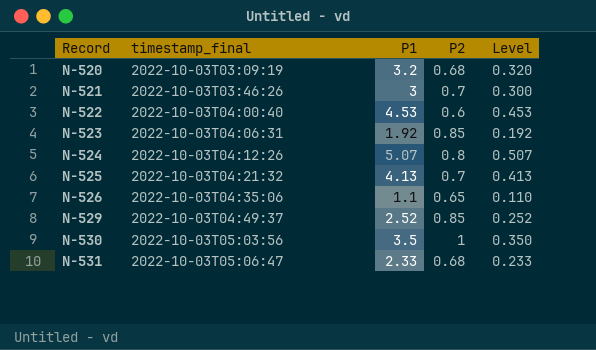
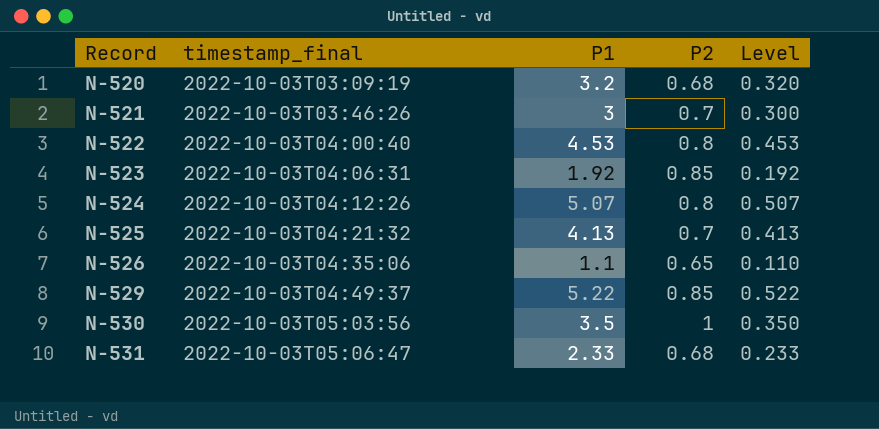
N-522 | P2: 0.6 -> 0.8
N-529 | P1: 2.52 -> 5.22
N-529 | Level: 0.252 -> 0.522

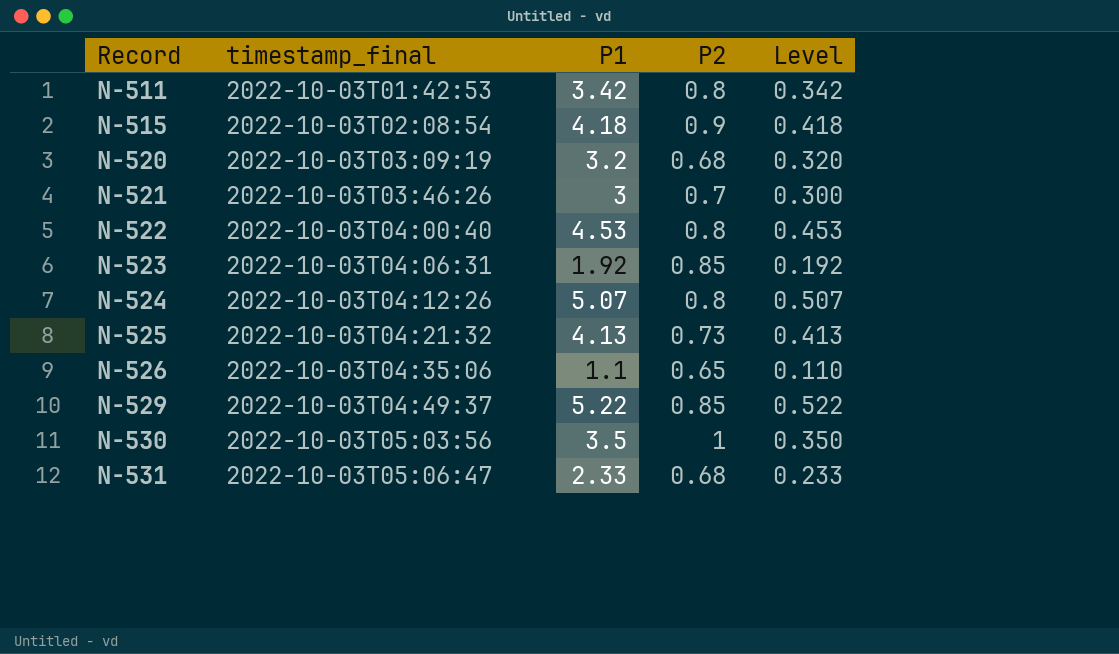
row N-511: none -> 2022-10-03T01:42:53 | 3.42 | 0.8 | 0.342
row N-515: none -> 2022-10-03T02:08:54 | 4.18 | 0.9 | 0.418
N-525 | P2: 0.7 -> 0.73

